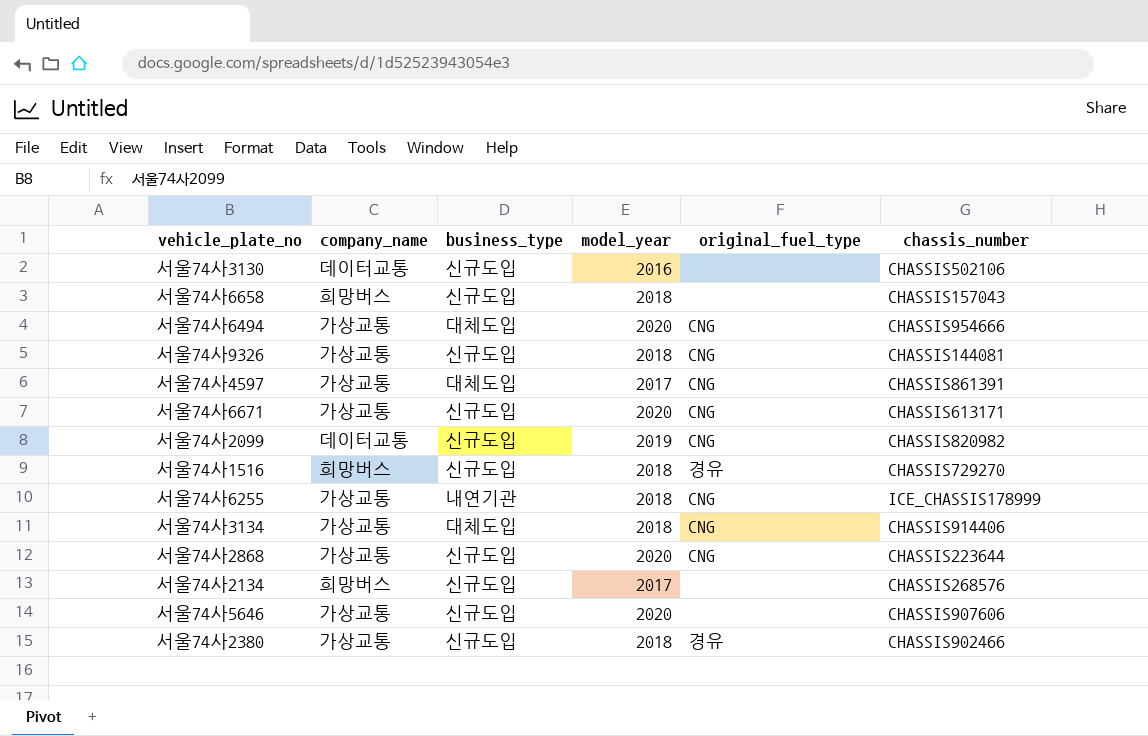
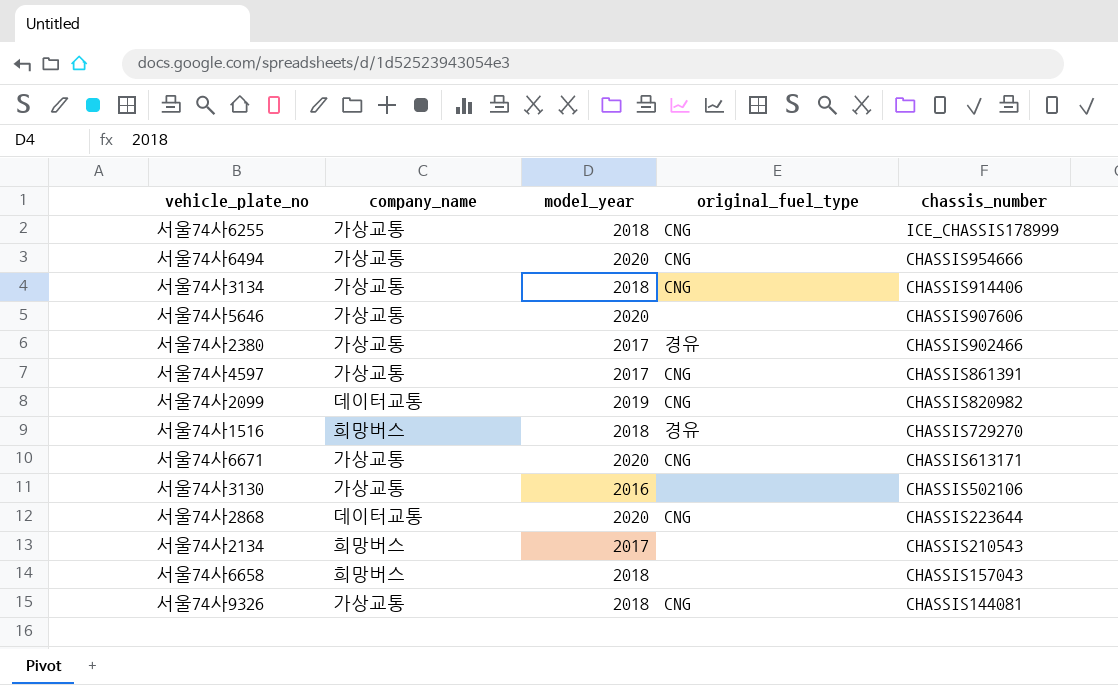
row order: none -> chassis_number descending
column business_type | position: 3 -> none
서울74사2380 | model_year: 2018 -> 2017
서울74사3130 | company_name: 데이터교통 -> 가상교통
서울74사2868 | company_name: 가상교통 -> 데이터교통
서울74사2134 | chassis_number: CHASSIS268576 -> CHASSIS210543

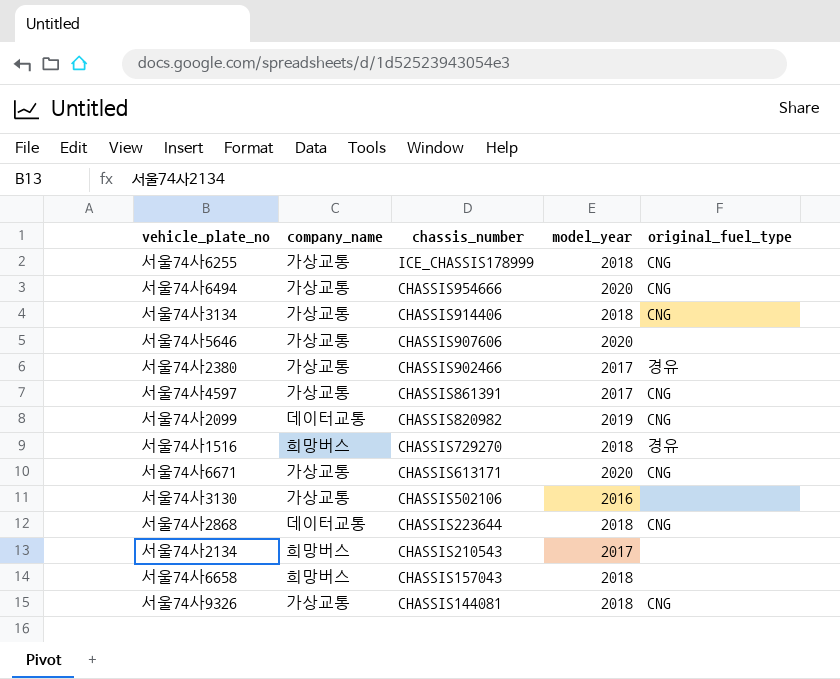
column chassis_number | position: 5 -> 3
서울74사2868 | model_year: 2020 -> 2018

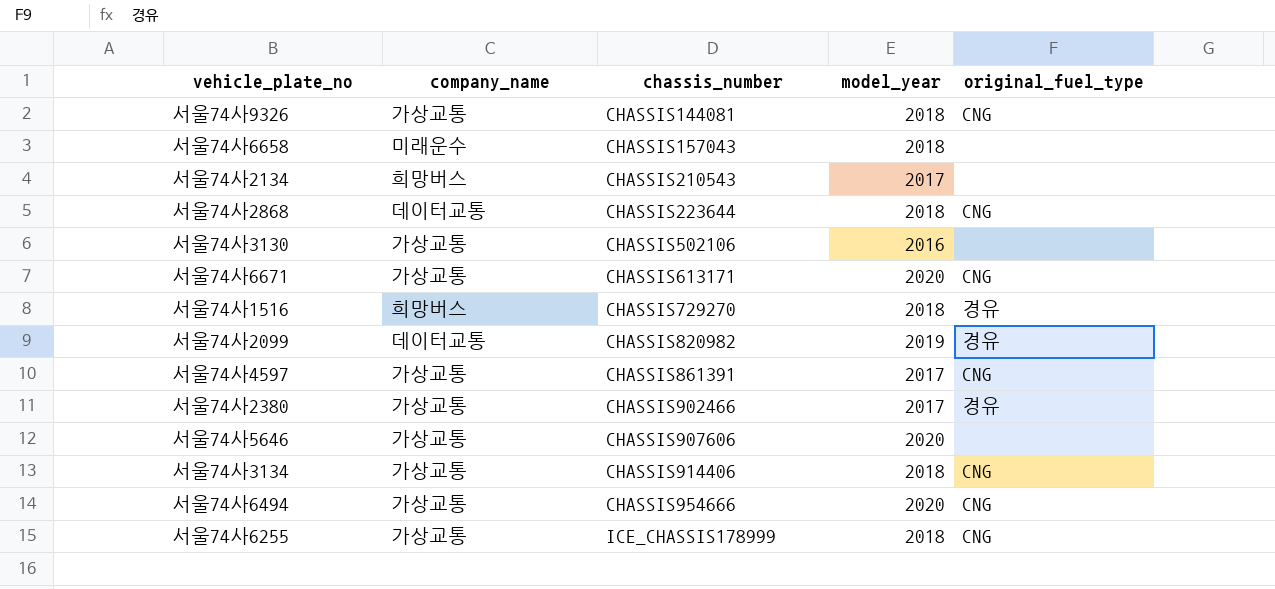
row order: chassis_number descending -> chassis_number ascending
서울74사6658 | company_name: 희망버스 -> 미래운수
서울74사2099 | original_fuel_type: CNG -> 경유

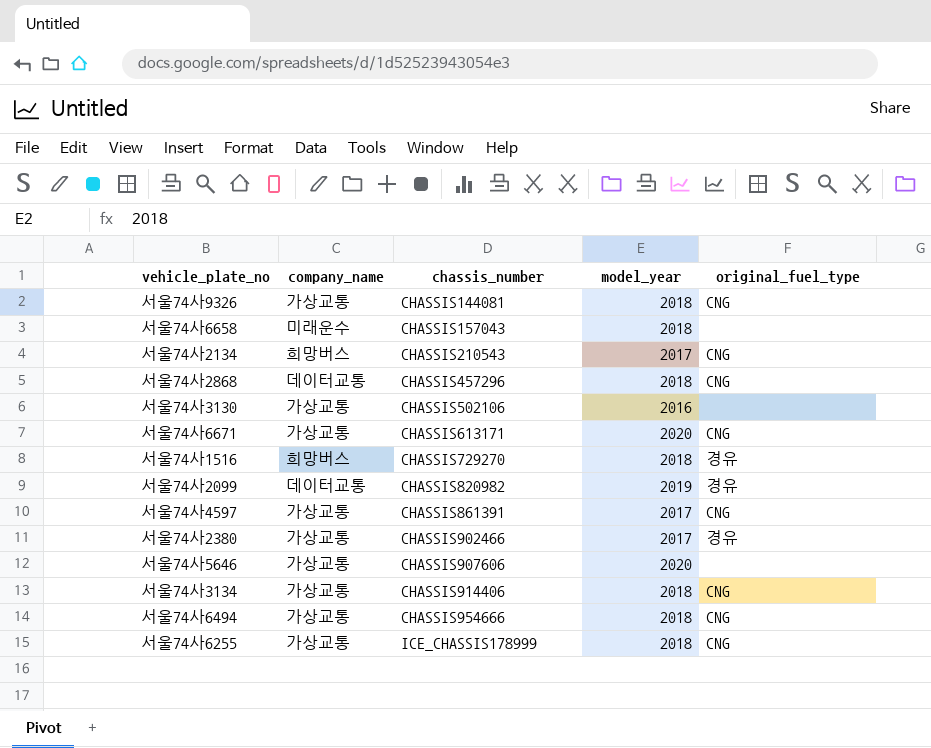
서울74사2134 | original_fuel_type: none -> CNG
서울74사2868 | chassis_number: CHASSIS223644 -> CHASSIS457296
서울74사6494 | model_year: 2020 -> 2018

